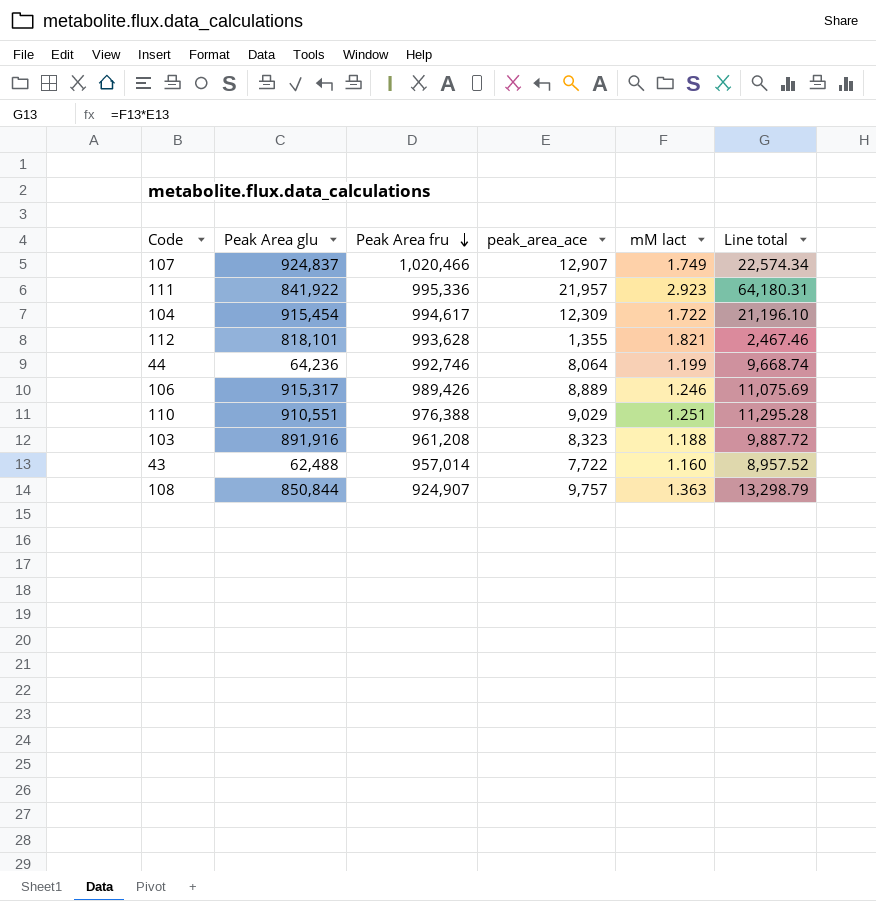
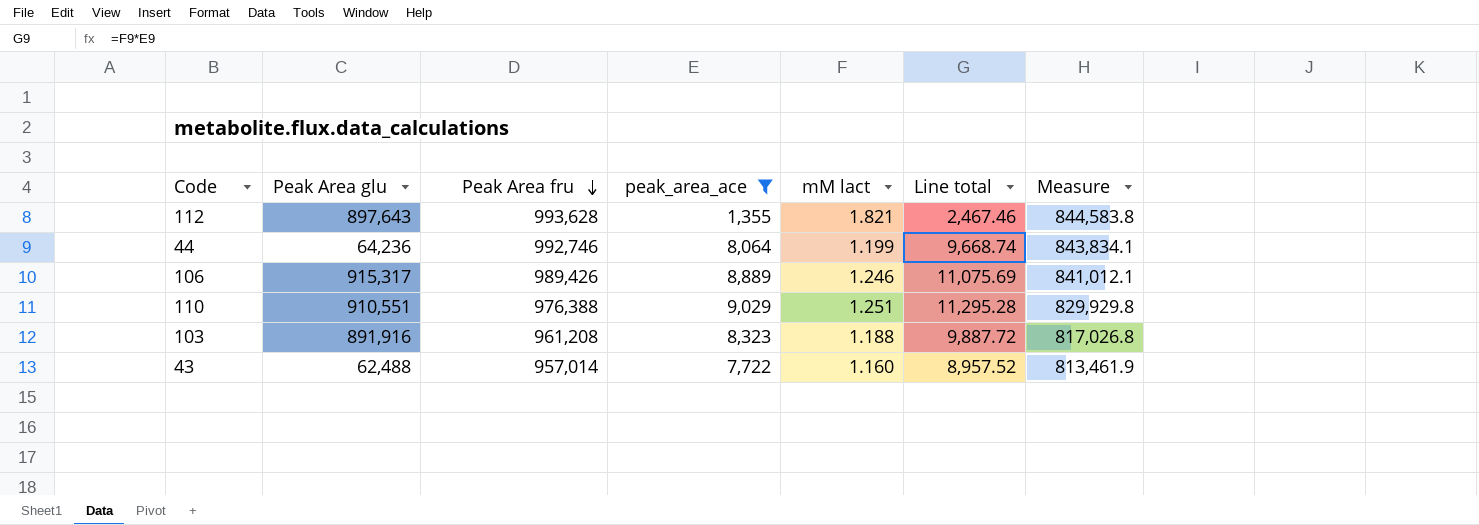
filter: none -> peak_area_ace <= 9,029
column Measure | formula: none -> [Peak Area fru] * 0.85
112 | Peak Area glu: 818,101 -> 897,643

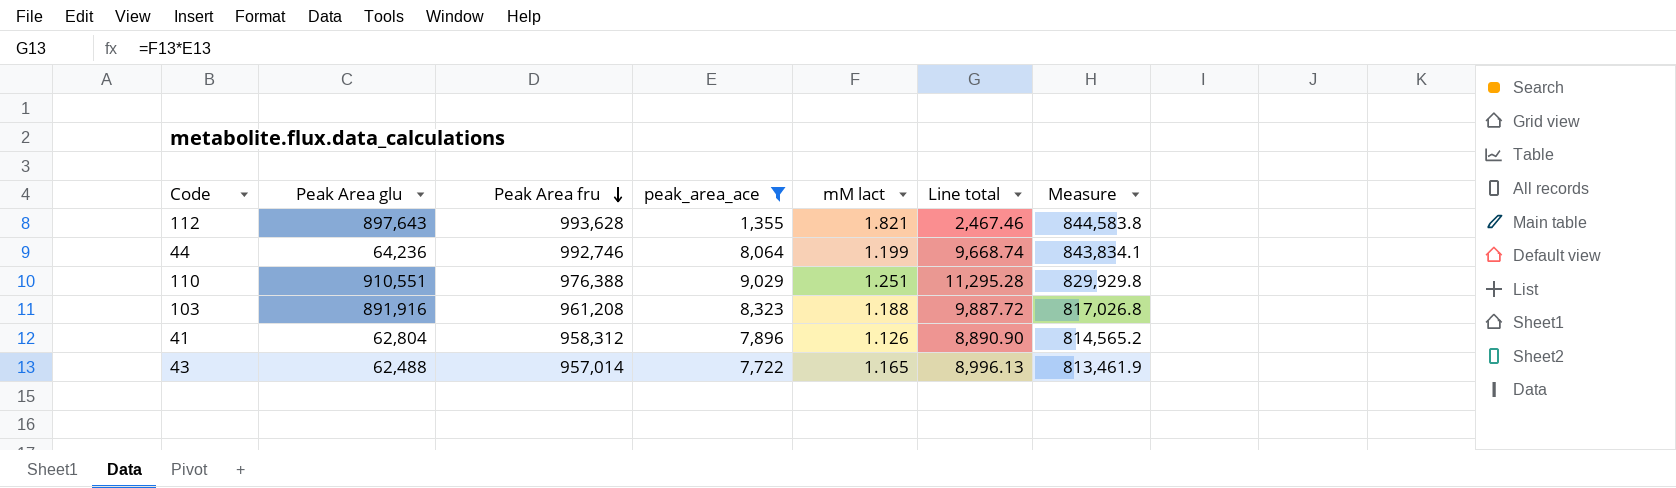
row 106: 915,317 | 989,426 | 8,889 | 1.246 | 11,075.69 | 841,012.1 -> none
row 41: none -> 62,804 | 958,312 | 7,896 | 1.126 | 8,890.90 | 814,565.2
43 | mM lact: 1.160 -> 1.165
43 | Line total: 8,957.52 -> 8,996.13

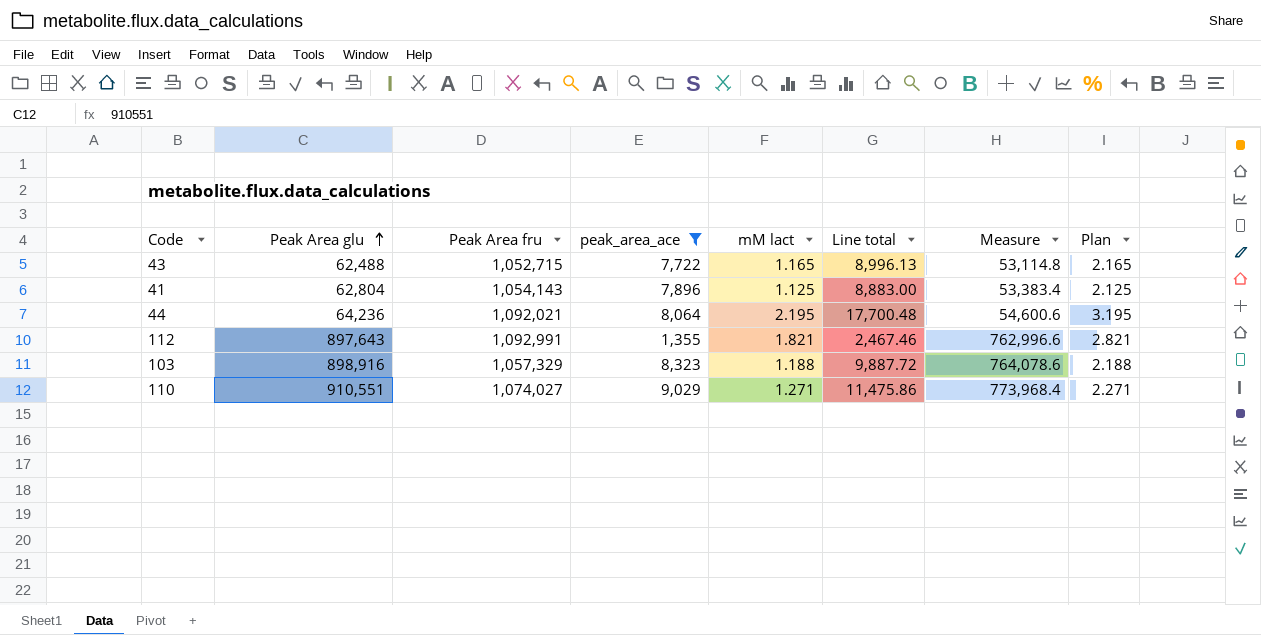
row order: Peak Area fru descending -> Peak Area glu ascending
column Measure | formula: [Peak Area fru] * 0.85 -> [Peak Area glu] * 0.85
column Plan | formula: none -> [mM lact] + 1
43 | Peak Area fru: 957,014 -> 1,052,715
41 | Peak Area fru: 958,312 -> 1,054,143
41 | mM lact: 1.126 -> 1.125
41 | Line total: 8,890.90 -> 8,883.00
44 | Peak Area fru: 992,746 -> 1,092,021
44 | mM lact: 1.199 -> 2.195
44 | Line total: 9,668.74 -> 17,700.48
112 | Peak Area fru: 993,628 -> 1,092,991
103 | Peak Area glu: 891,916 -> 898,916
103 | Peak Area fru: 961,208 -> 1,057,329
110 | Peak Area fru: 976,388 -> 1,074,027
110 | mM lact: 1.251 -> 1.271
110 | Line total: 11,295.28 -> 11,475.86

